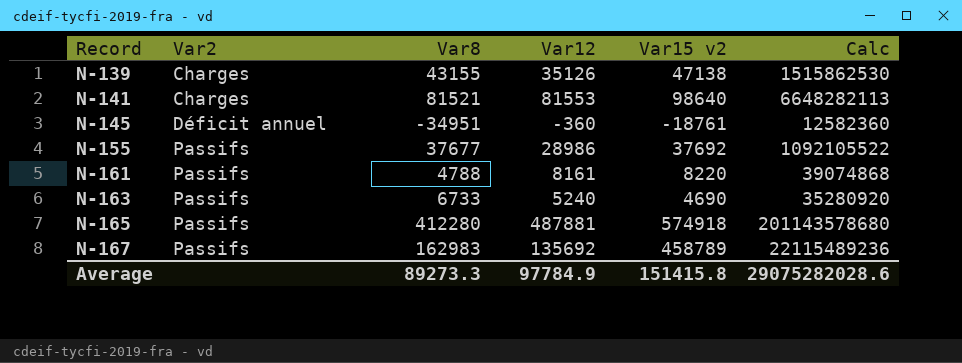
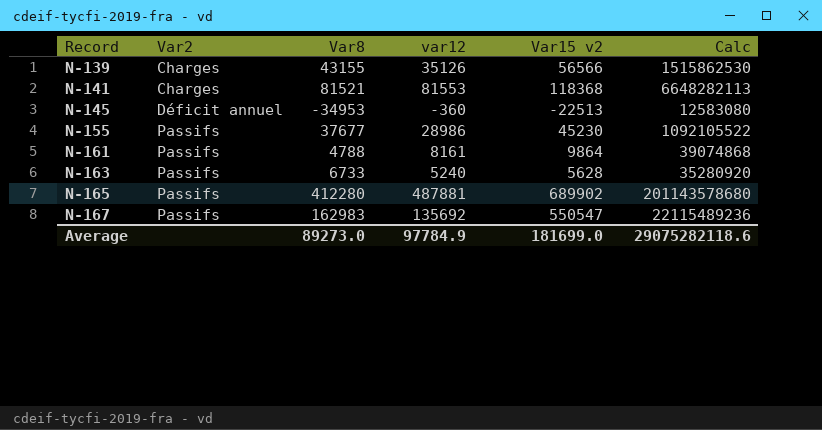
column name: Var12 -> var12
N-139 | Var15 v2: 47138 -> 56566
N-141 | Var15 v2: 98640 -> 118368
N-145 | Var8: -34951 -> -34953
N-145 | Var15 v2: -18761 -> -22513
N-145 | Calc: 12582360 -> 12583080
N-155 | Var15 v2: 37692 -> 45230
N-161 | Var15 v2: 8220 -> 9864
N-163 | Var15 v2: 4690 -> 5628
N-165 | Var15 v2: 574918 -> 689902
N-167 | Var15 v2: 458789 -> 550547
Average | Var8: 89273.3 -> 89273.0
Average | Var15 v2: 151415.8 -> 181699.0
Average | Calc: 29075282028.6 -> 29075282118.6

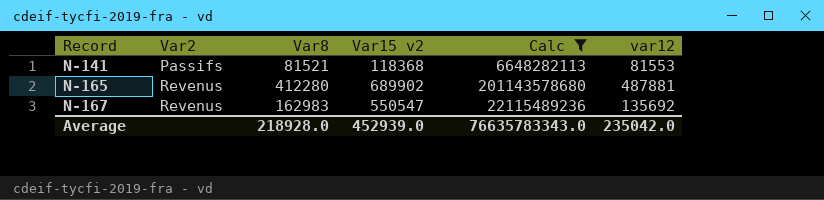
filter: none -> Calc >= 6648282113
column var12 | position: 4 -> 6
N-141 | Var2: Charges -> Passifs
N-165 | Var2: Passifs -> Revenus
N-167 | Var2: Passifs -> Revenus
Average | Var8: 89273.0 -> 218928.0
Average | Var15 v2: 181699.0 -> 452939.0
Average | Calc: 29075282118.6 -> 76635783343.0
Average | var12: 97784.9 -> 235042.0

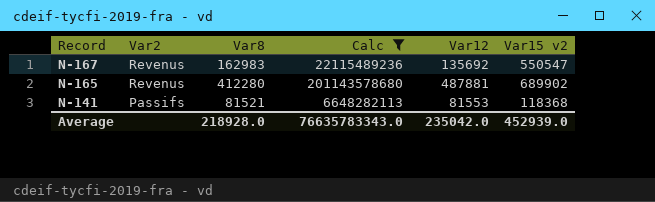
row order: Record ascending -> Record descending
column name: var12 -> Var12
column Var15 v2 | position: 4 -> 6

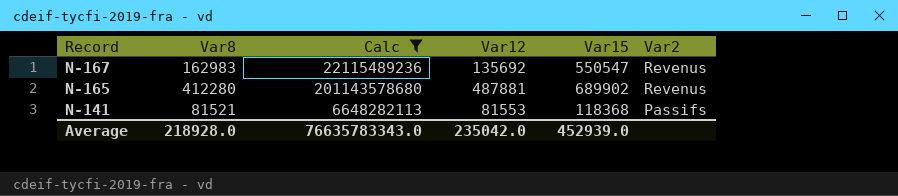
column name: Var15 v2 -> Var15
column Var2 | position: 2 -> 6

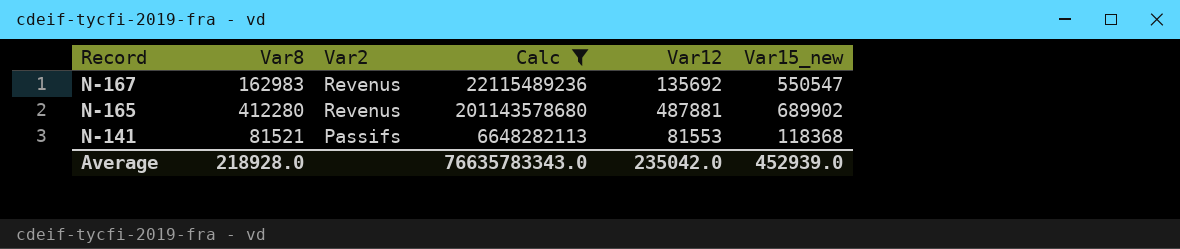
column Var2 | position: 6 -> 3
column name: Var15 -> Var15_new

